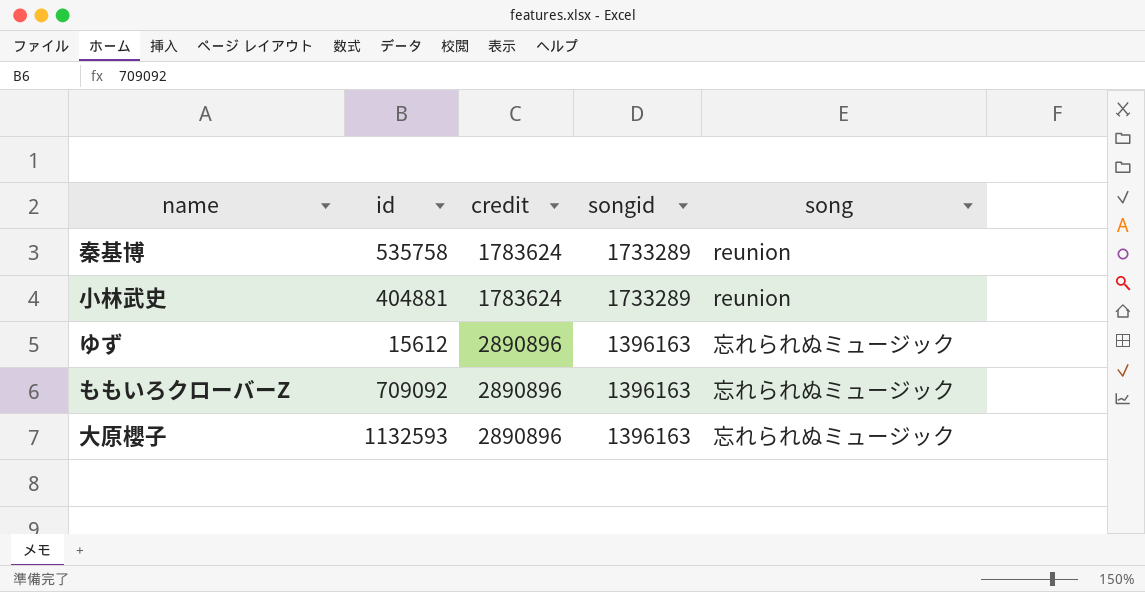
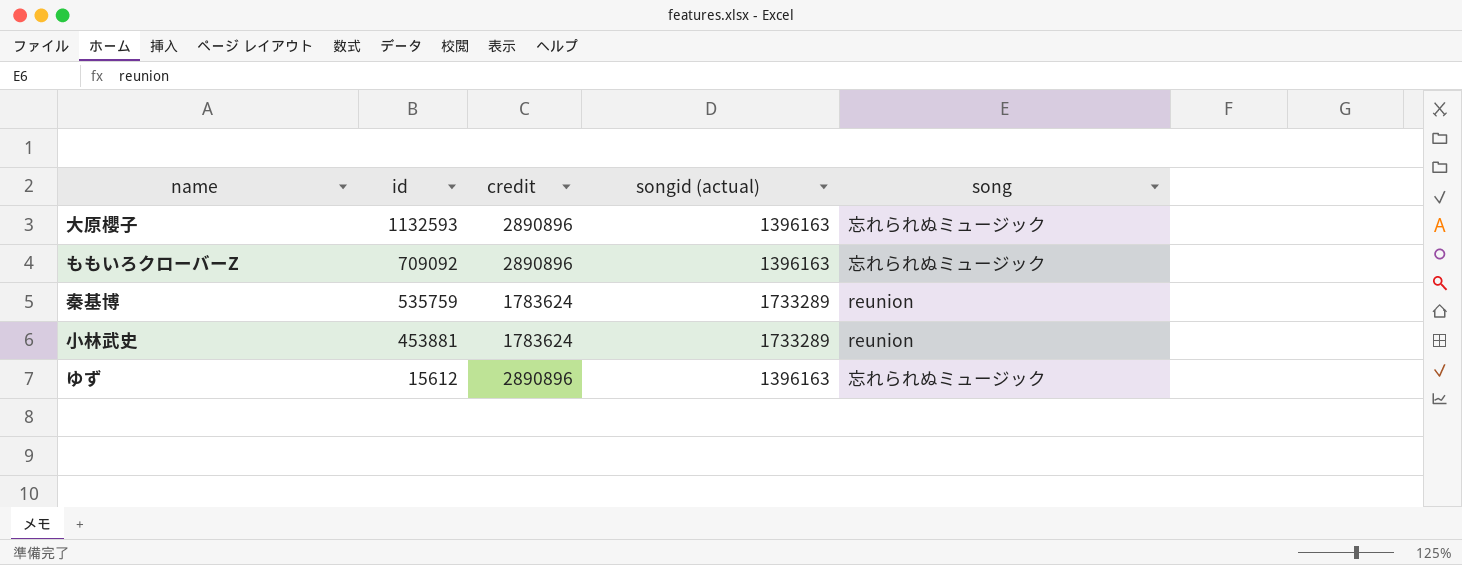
row order: credit ascending -> id descending
column name: songid -> songid (actual)
秦基博 | id: 535758 -> 535759
小林武史 | id: 404881 -> 453881

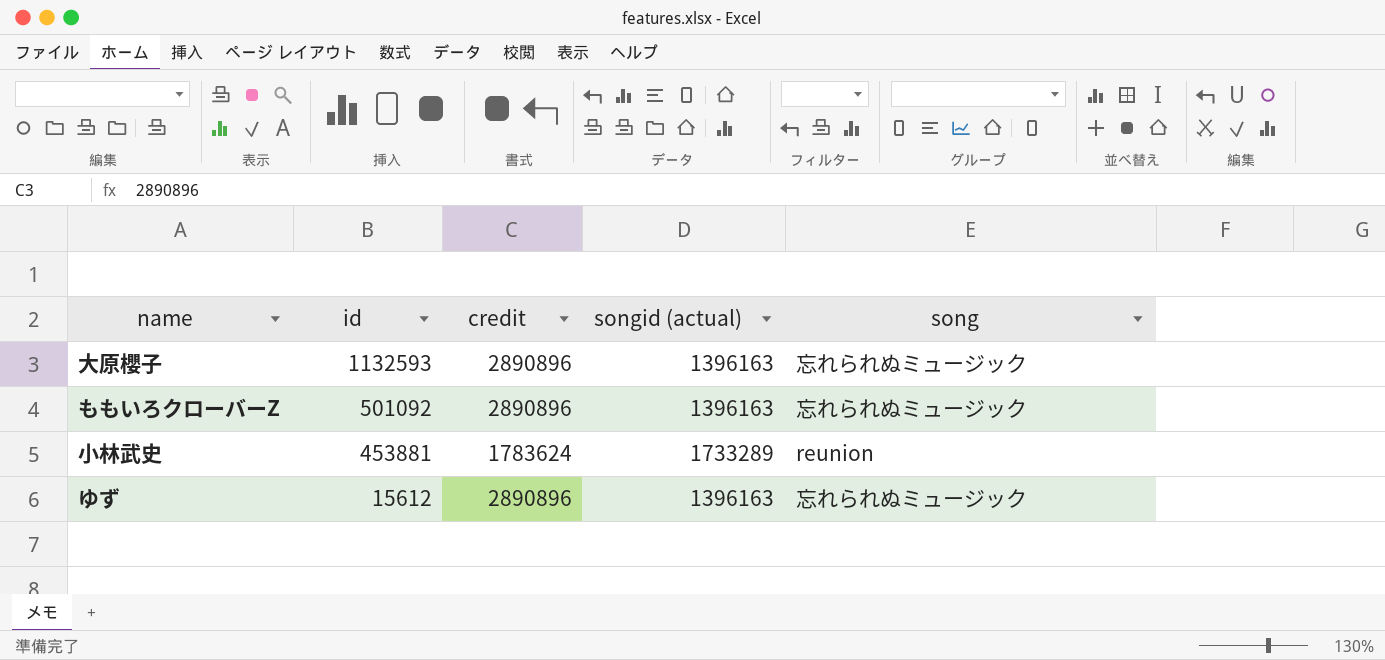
row 秦基博: 535759 | 1783624 | 1733289 | reunion -> none
ももいろクローバーZ | id: 709092 -> 501092

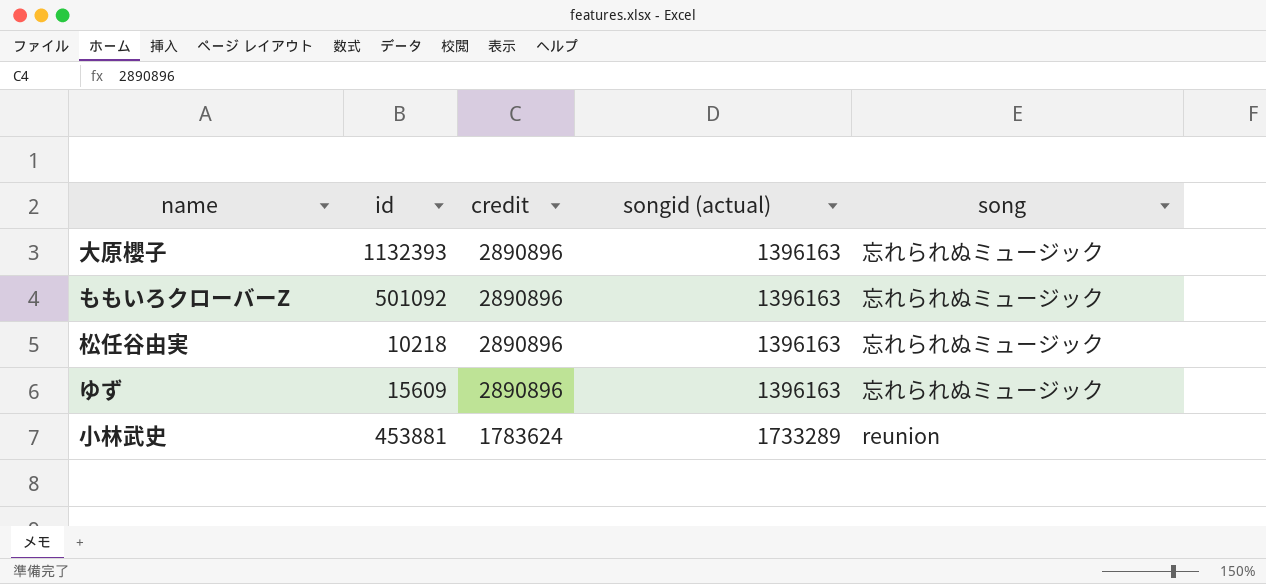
row order: id descending -> credit descending
大原櫻子 | id: 1132593 -> 1132393
row 松任谷由実: none -> 10218 | 2890896 | 1396163 | 忘れられぬミュージック
ゆず | id: 15612 -> 15609

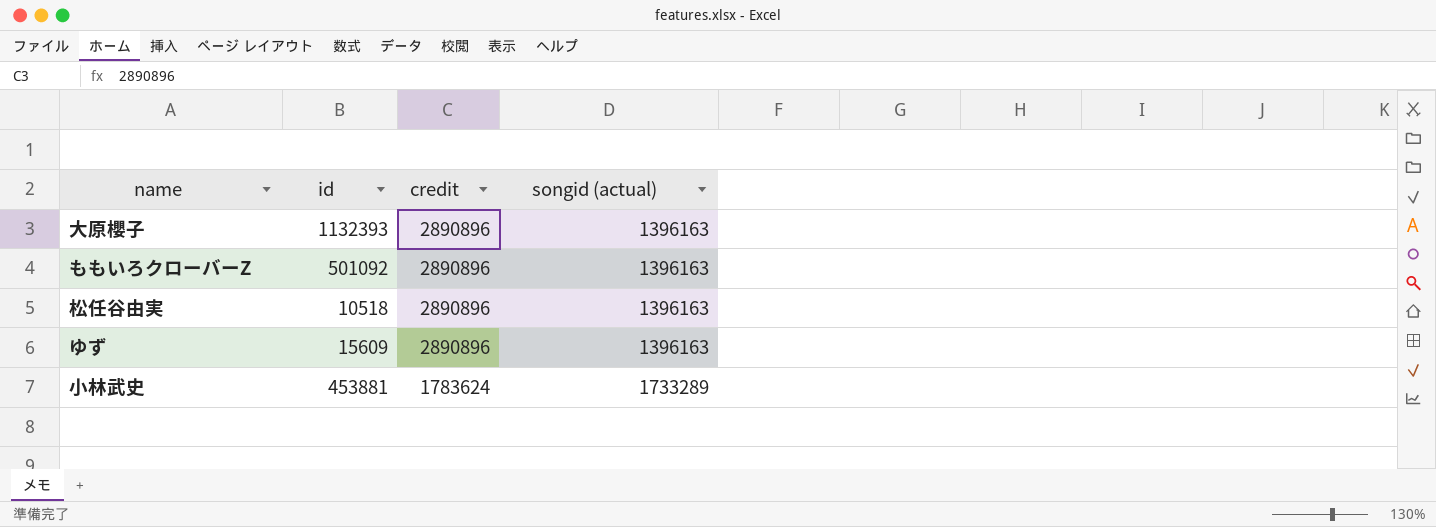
column song | position: 5 -> none
松任谷由実 | id: 10218 -> 10518

